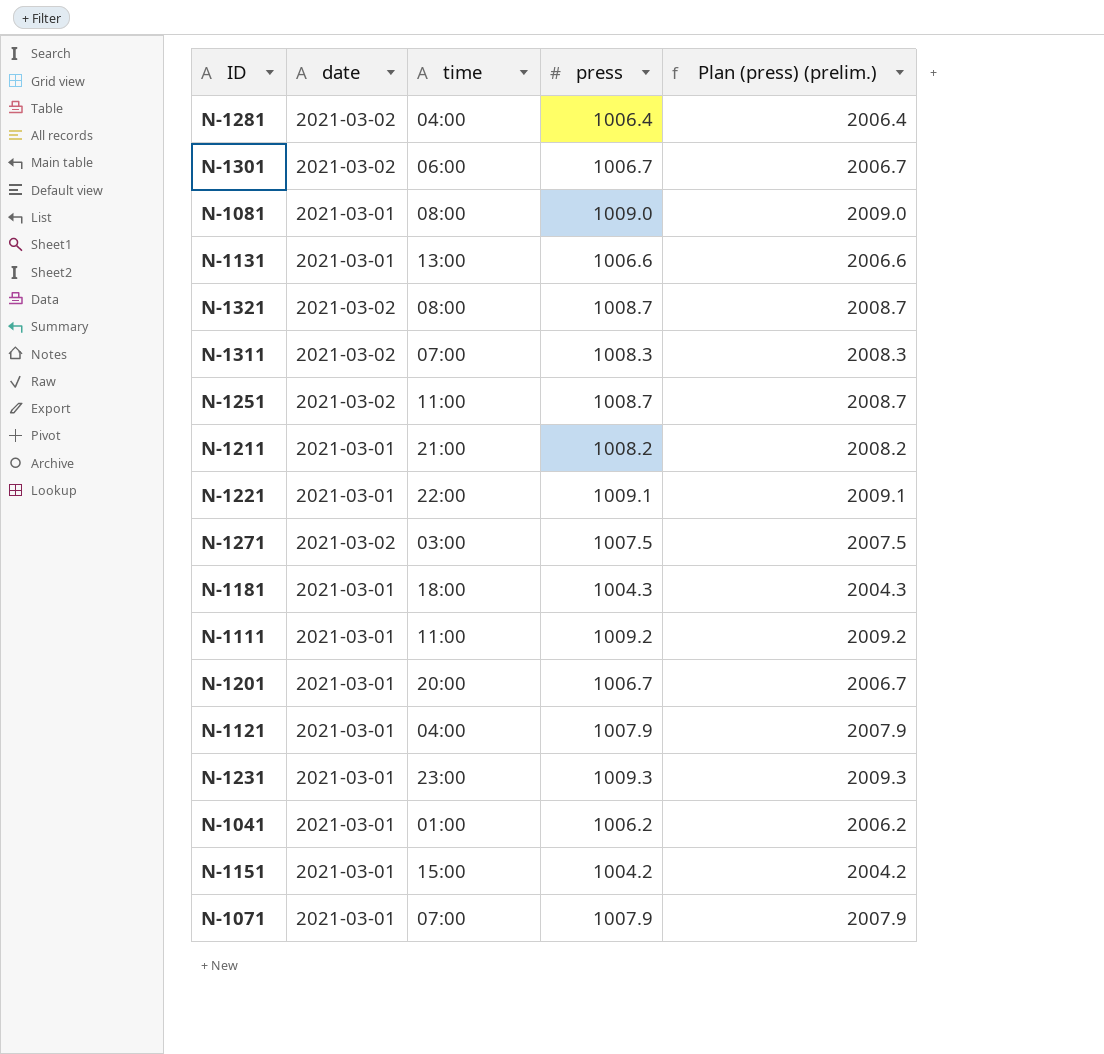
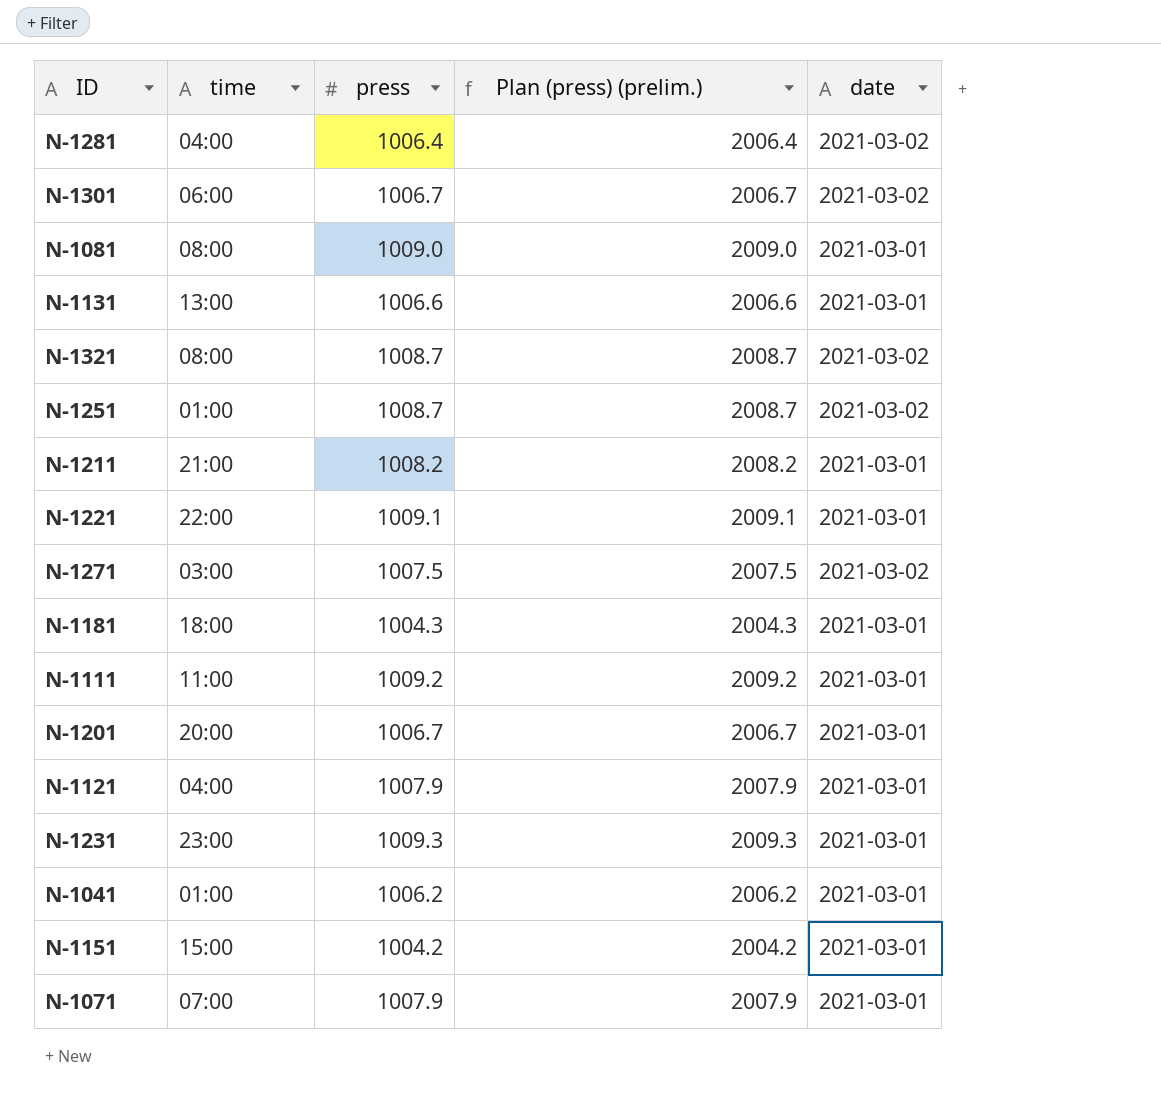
column date | position: 2 -> 5
row N-1311: 2021-03-02 | 07:00 | 1008.3 | 2008.3 -> none
N-1251 | time: 11:00 -> 01:00

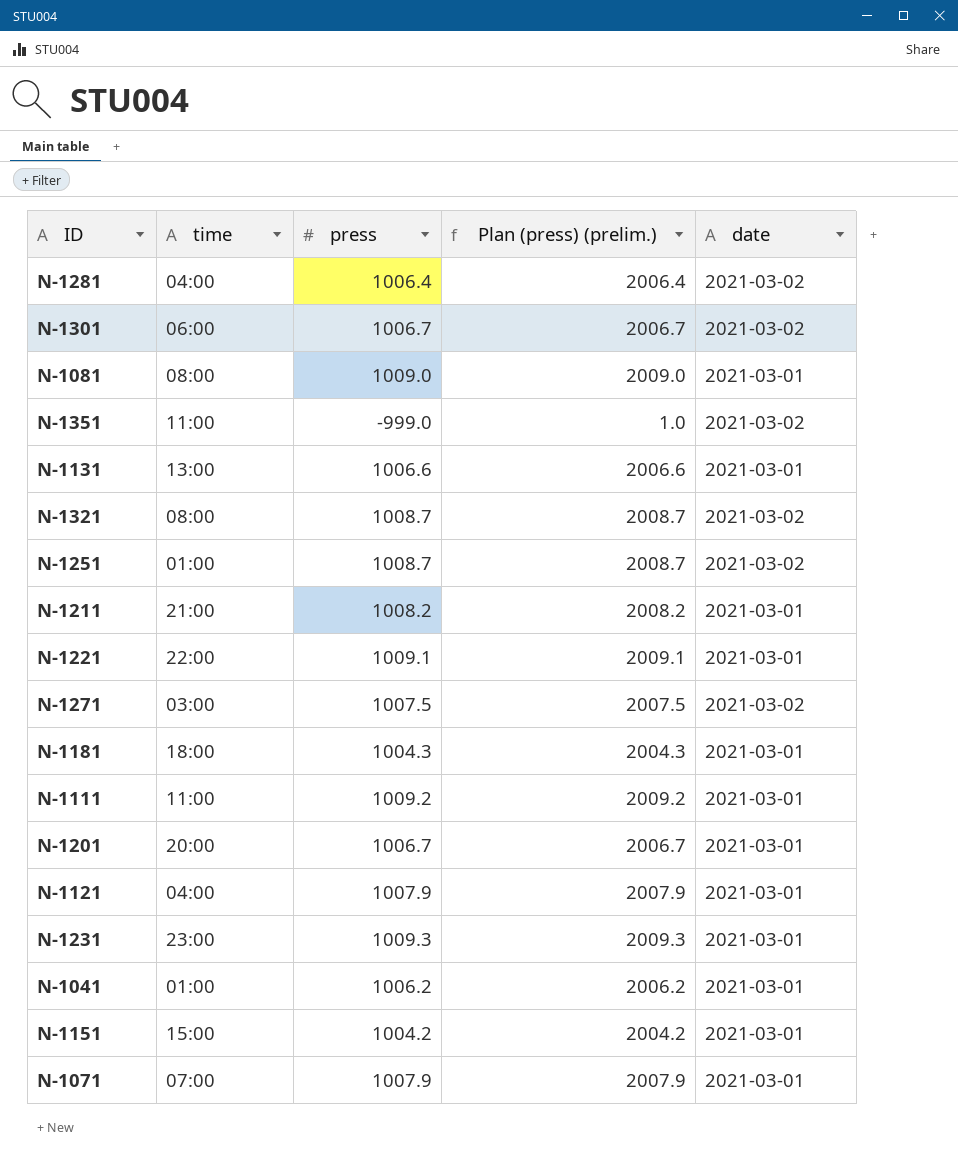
row N-1351: none -> 11:00 | -999.0 | 1.0 | 2021-03-02

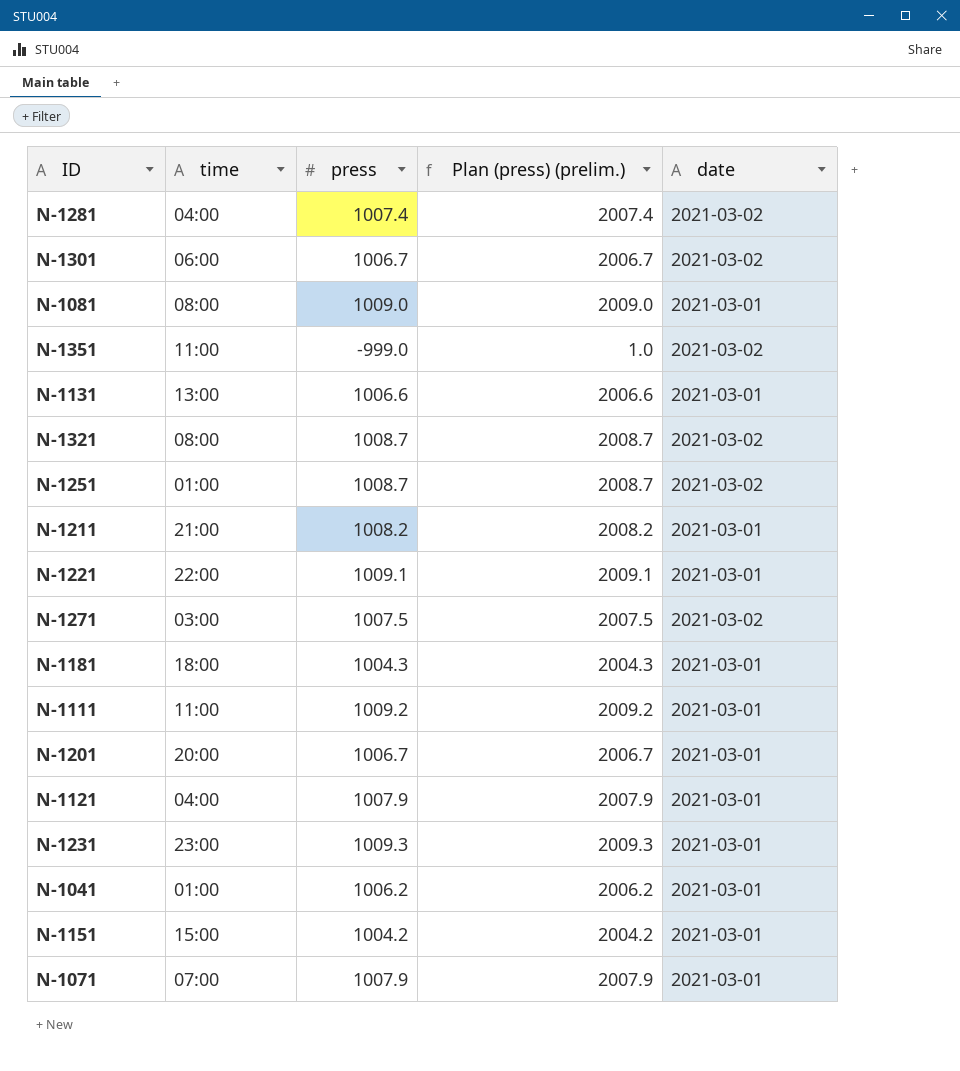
N-1281 | press: 1006.4 -> 1007.4
N-1281 | Plan (press) (prelim.): 2006.4 -> 2007.4

